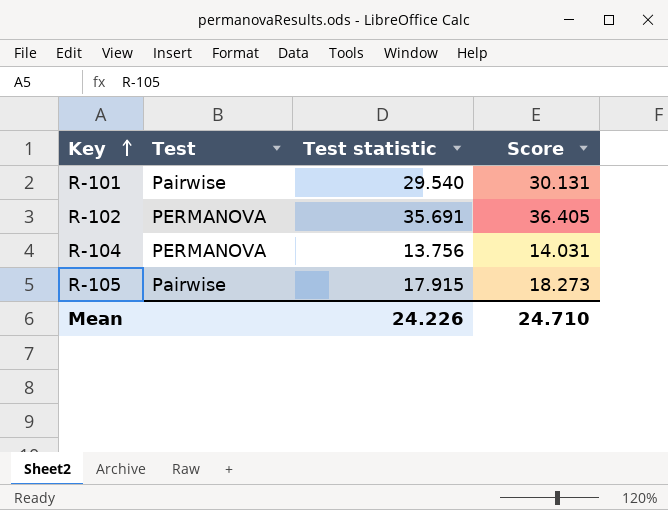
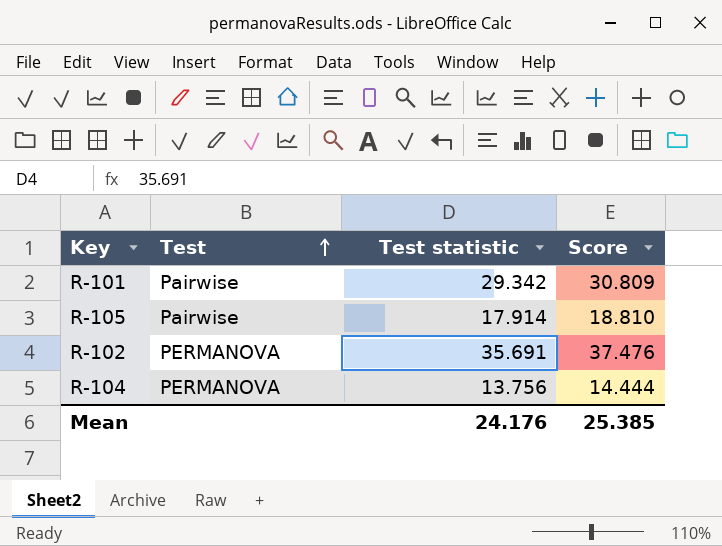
row order: Key ascending -> Test ascending
column Score | formula: [Test statistic] * 1.02 -> [Test statistic] * 1.05
R-101 | Test statistic: 29.540 -> 29.342
R-105 | Test statistic: 17.915 -> 17.914
Mean | Test statistic: 24.226 -> 24.176
Mean | Score: 24.710 -> 25.385

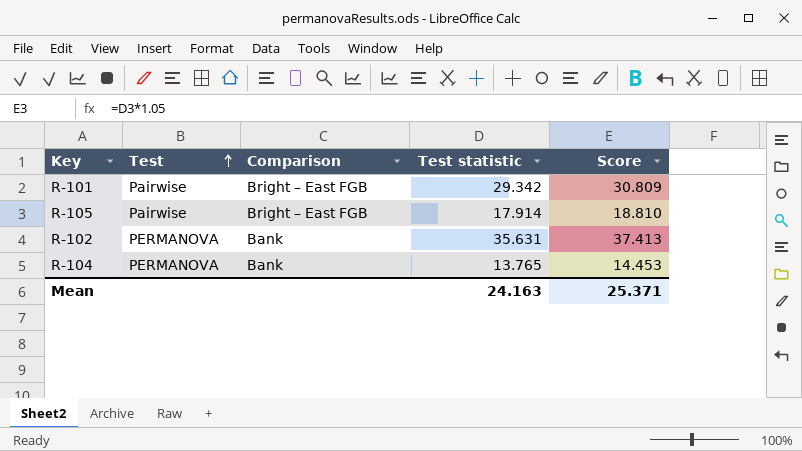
column Comparison | position: none -> 3
R-102 | Test statistic: 35.691 -> 35.631
R-102 | Score: 37.476 -> 37.413
R-104 | Test statistic: 13.756 -> 13.765
R-104 | Score: 14.444 -> 14.453
Mean | Test statistic: 24.176 -> 24.163
Mean | Score: 25.385 -> 25.371

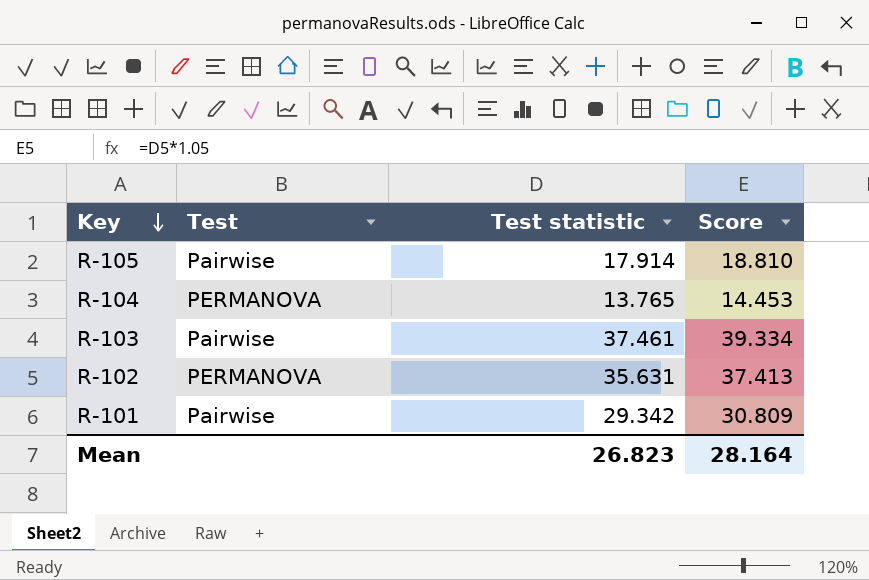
row order: Test ascending -> Key descending
column Comparison | position: 3 -> none
row R-103: none -> Pairwise | 37.461 | 39.334
Mean | Test statistic: 24.163 -> 26.823
Mean | Score: 25.371 -> 28.164

